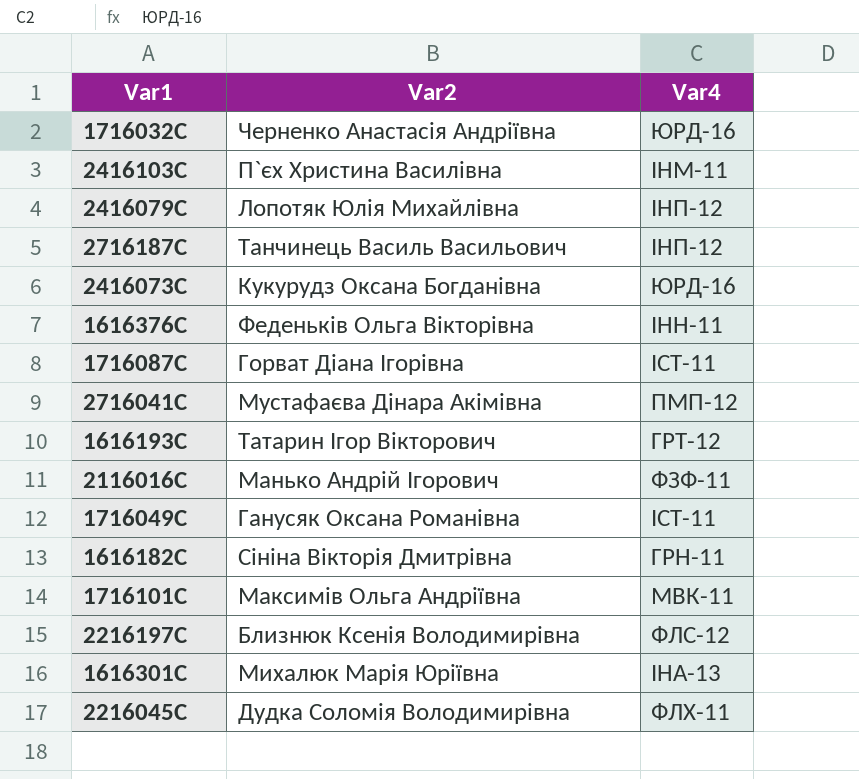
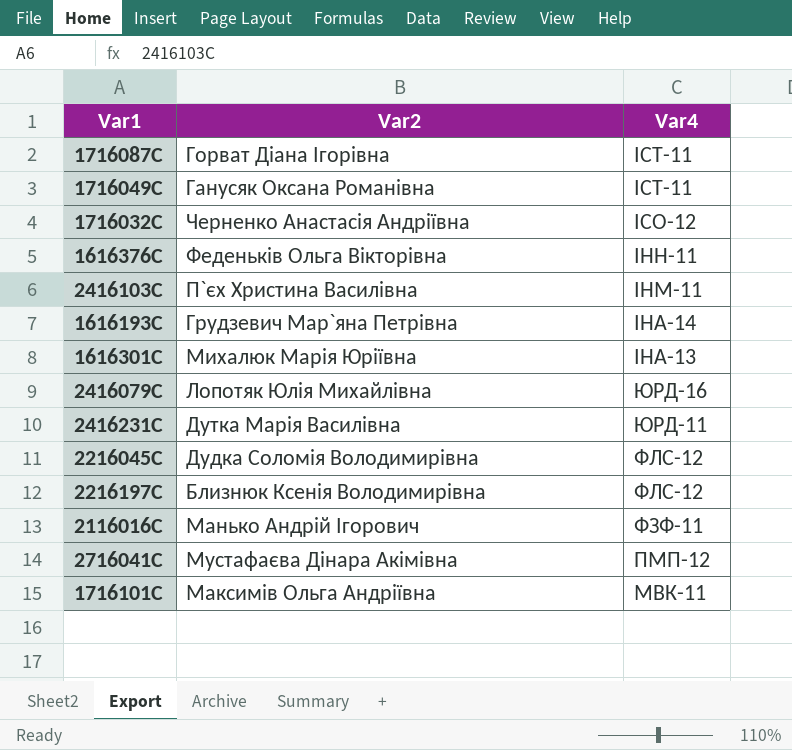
row order: none -> Var4 descending
row 2716187С: Танчинець Василь Васильович | ІНП-12 -> none
row 2416073С: Кукурудз Оксана Богданівна | ЮРД-16 -> none
row 1616182С: Сініна Вікторія Дмитрівна | ГРН-11 -> none
1716032С | Var4: ЮРД-16 -> ІСО-12
1616193С | Var2: Татарин Ігор Вікторович -> Грудзевич Мар`яна Петрівна
1616193С | Var4: ГРТ-12 -> ІНА-14
2416079С | Var4: ІНП-12 -> ЮРД-16
row 2416231С: none -> Дутка Марія Василівна | ЮРД-11
2216045С | Var4: ФЛХ-11 -> ФЛС-12

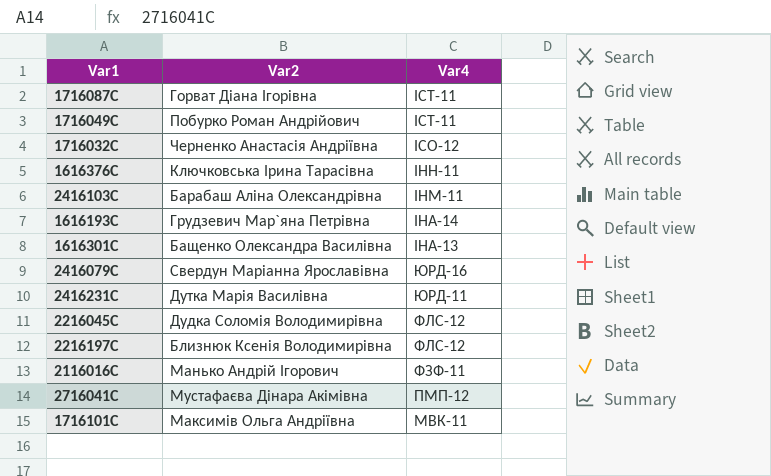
1716049С | Var2: Ганусяк Оксана Романівна -> Побурко Роман Андрійович
1616376С | Var2: Феденьків Ольга Вікторівна -> Ключковська Ірина Тарасівна
2416103С | Var2: П`єх Христина Василівна -> Барабаш Аліна Олександрівна
1616301С | Var2: Михалюк Марія Юріївна -> Бащенко Олександра Василівна
2416079С | Var2: Лопотяк Юлія Михайлівна -> Свердун Маріанна Ярославівна

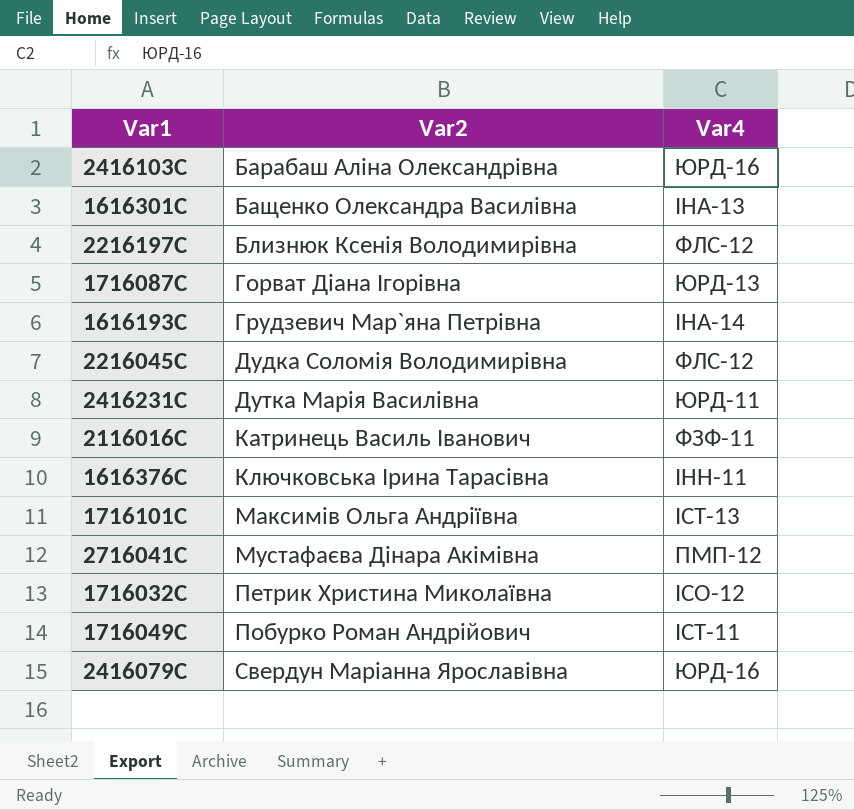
row order: Var4 descending -> Var2 ascending
2416103С | Var4: ІНМ-11 -> ЮРД-16
1716087С | Var4: ІСТ-11 -> ЮРД-13
2116016С | Var2: Манько Андрій Ігорович -> Катринець Василь Іванович
1716101С | Var4: МВК-11 -> ІСТ-13
1716032С | Var2: Черненко Анастасія Андріївна -> Петрик Христина Миколаївна

